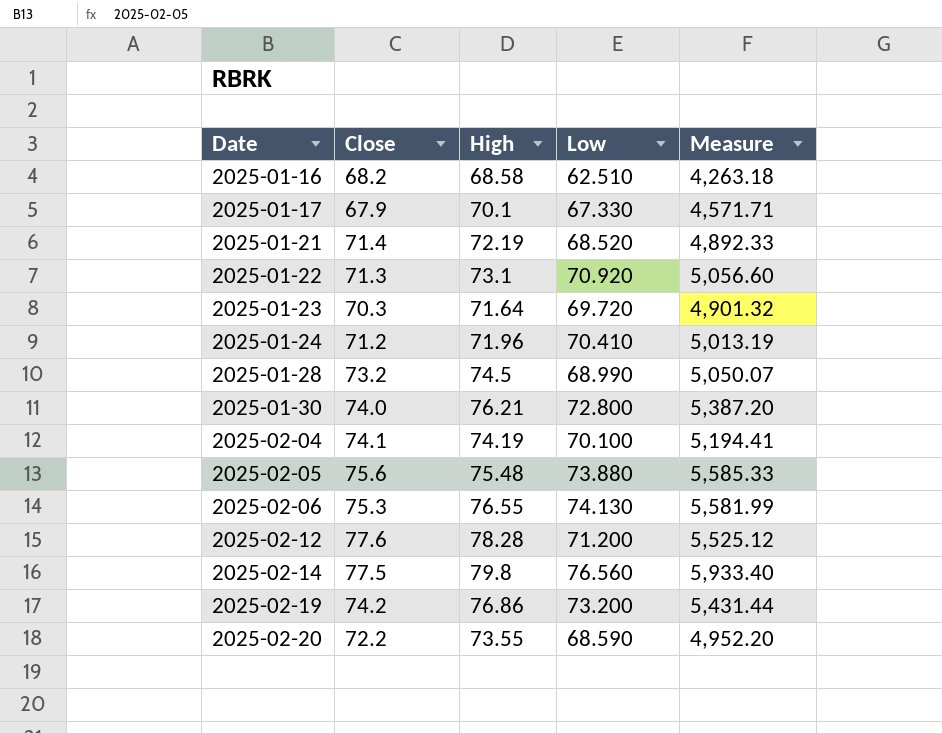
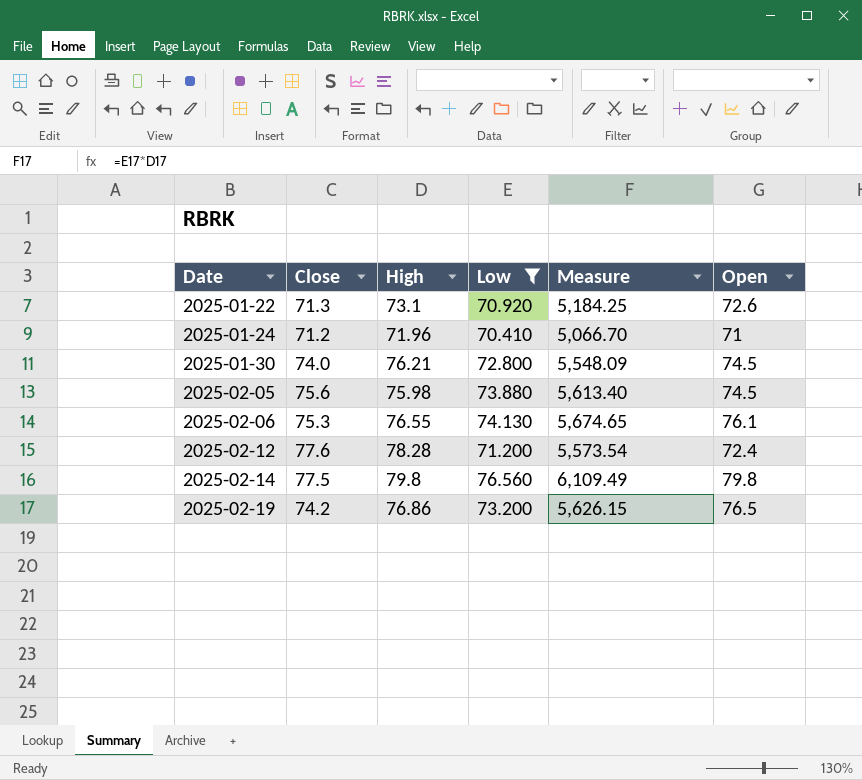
filter: none -> Low >= 70.410
column Measure | formula: [Close] * [Low] -> [High] * [Low]
column Open | position: none -> 6
2025-02-05 | High: 75.48 -> 75.98

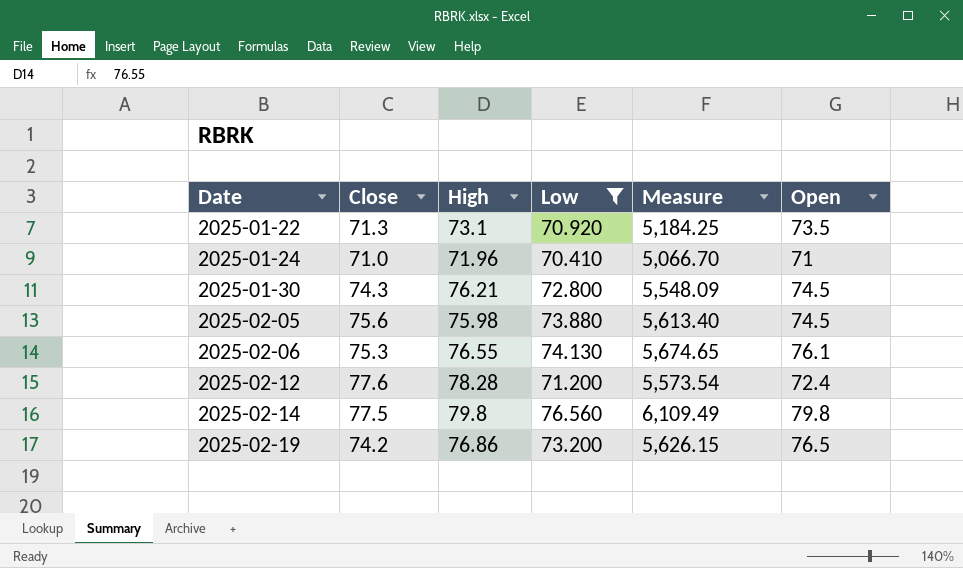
2025-01-22 | Open: 72.6 -> 73.5
2025-01-24 | Close: 71.2 -> 71.0
2025-01-30 | Close: 74.0 -> 74.3

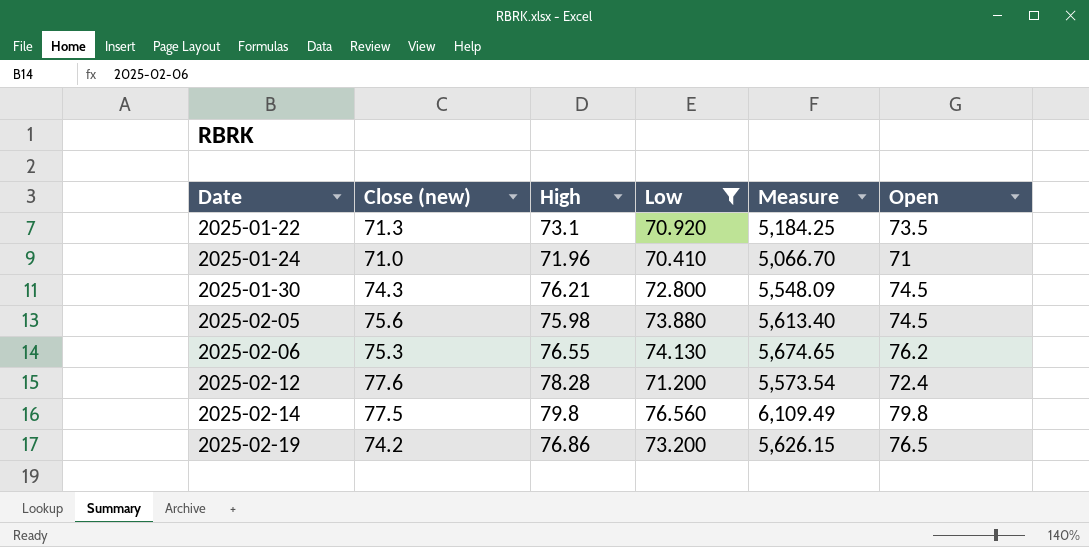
column name: Close -> Close (new)
2025-02-06 | Open: 76.1 -> 76.2

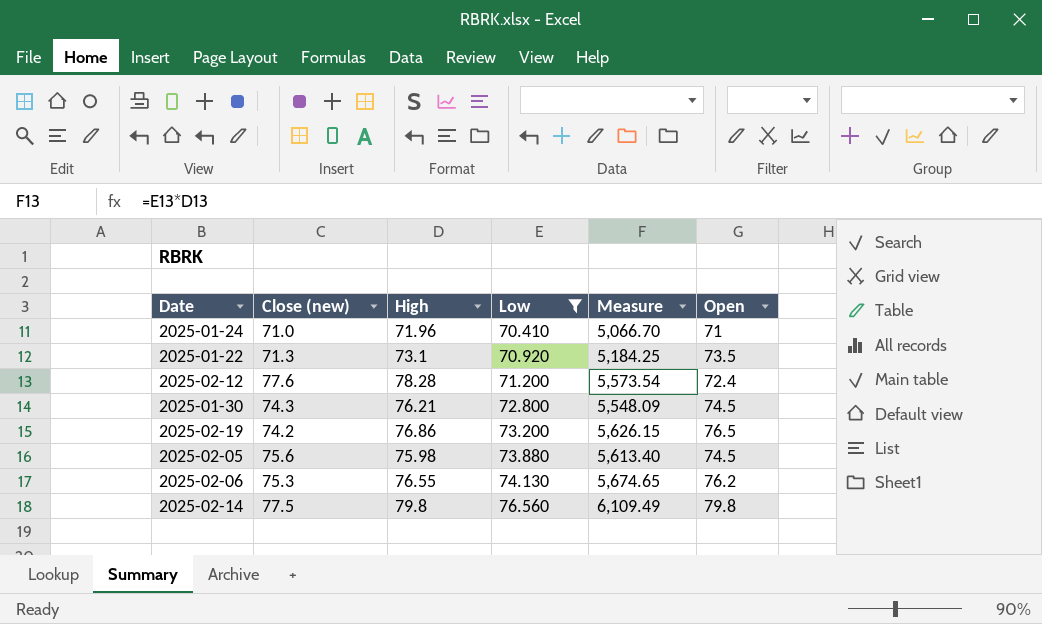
row order: Date ascending -> Low ascending

